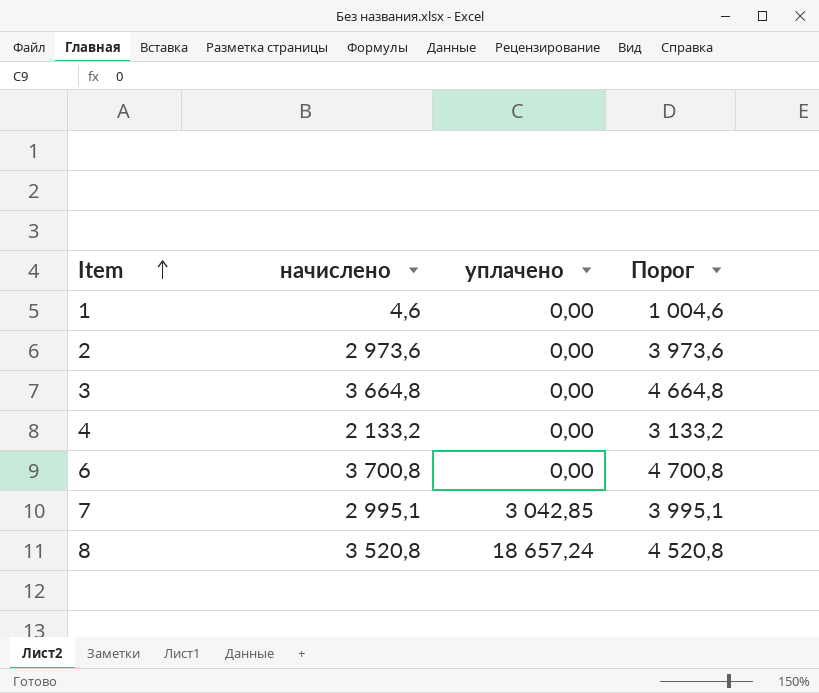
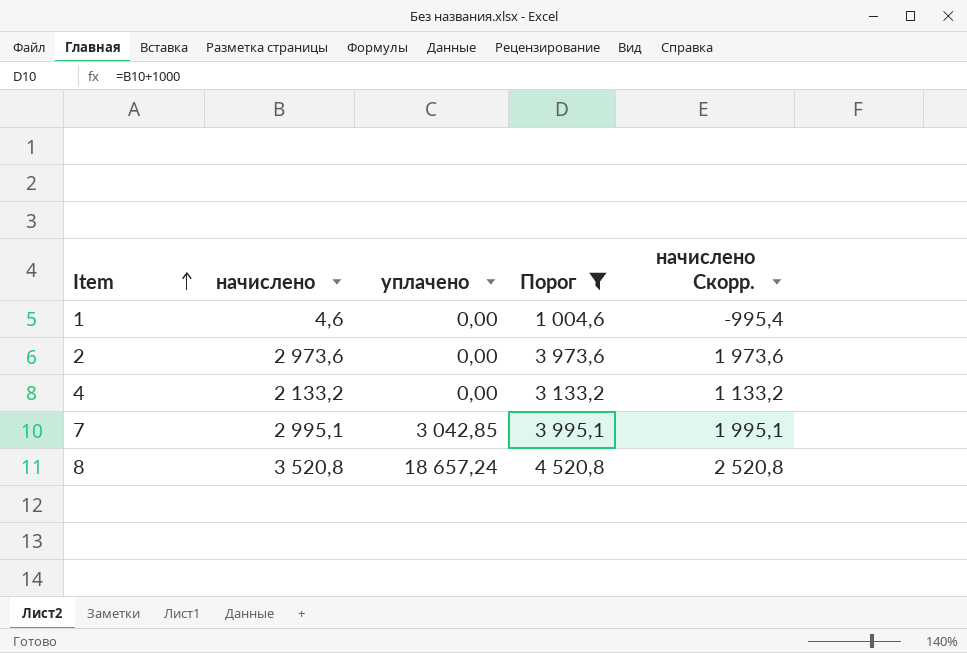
filter: none -> Порог <= 4 520,8
column начислено Скорр. | formula: none -> [начислено] - 1000

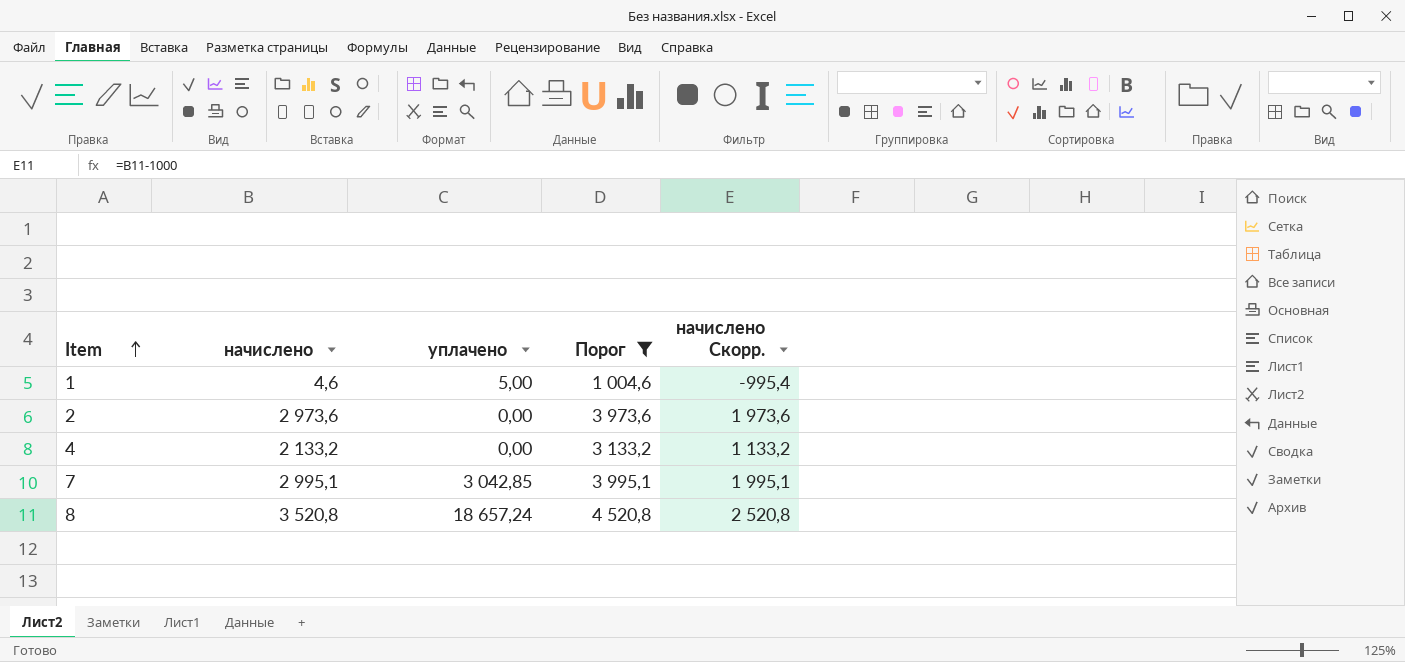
1 | уплачено: 0,00 -> 5,00

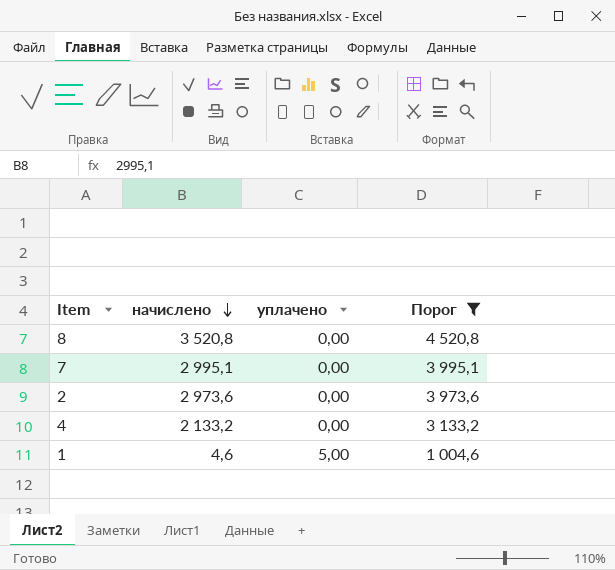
row order: Item ascending -> начислено descending
column начислено Скорр. | formula: [начислено] - 1000 -> none
8 | уплачено: 18 657,24 -> 0,00
7 | уплачено: 3 042,85 -> 0,00

